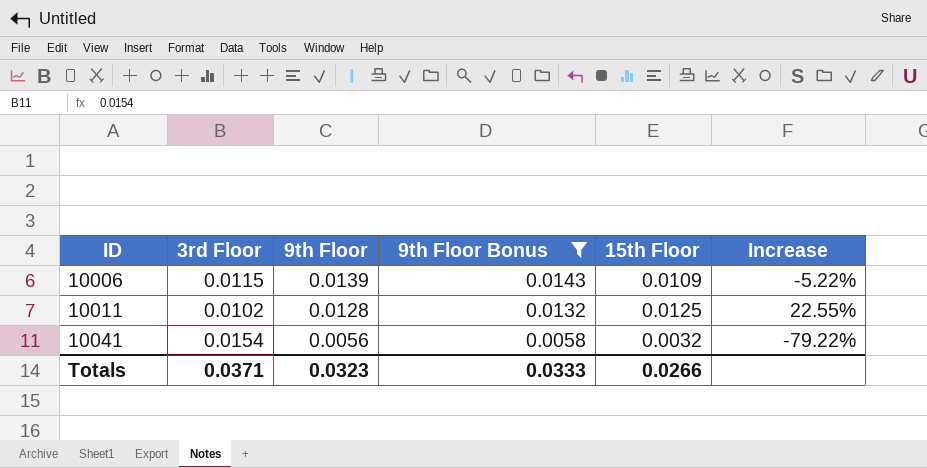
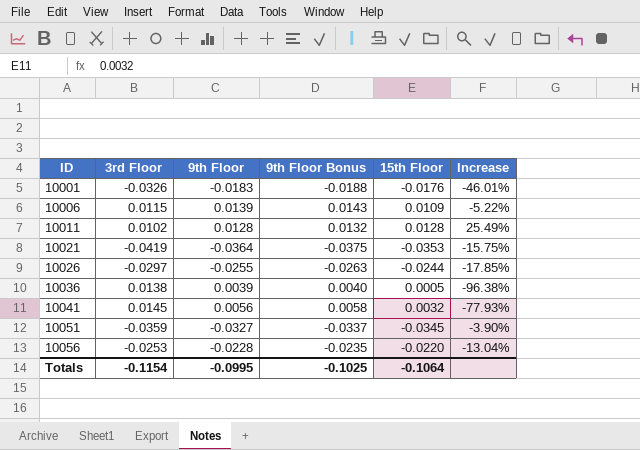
filter: 9th Floor Bonus >= 0.0058 -> none
10011 | 15th Floor: 0.0125 -> 0.0128
10011 | Increase: 22.55% -> 25.49%
10041 | 3rd Floor: 0.0154 -> 0.0145
10041 | Increase: -79.22% -> -77.93%
Totals | 3rd Floor: 0.0371 -> -0.1154
Totals | 9th Floor: 0.0323 -> -0.0995
Totals | 9th Floor Bonus: 0.0333 -> -0.1025
Totals | 15th Floor: 0.0266 -> -0.1064

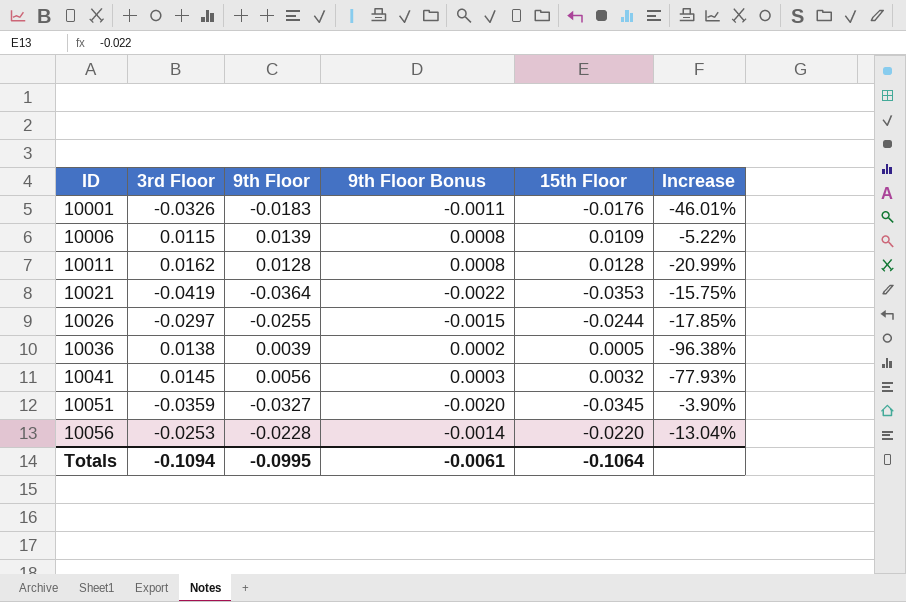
column 9th Floor Bonus | formula: [9th Floor] * 1.03 -> [9th Floor] * 0.06
10011 | 3rd Floor: 0.0102 -> 0.0162
10011 | Increase: 25.49% -> -20.99%
Totals | 3rd Floor: -0.1154 -> -0.1094
Totals | 9th Floor Bonus: -0.1025 -> -0.0061

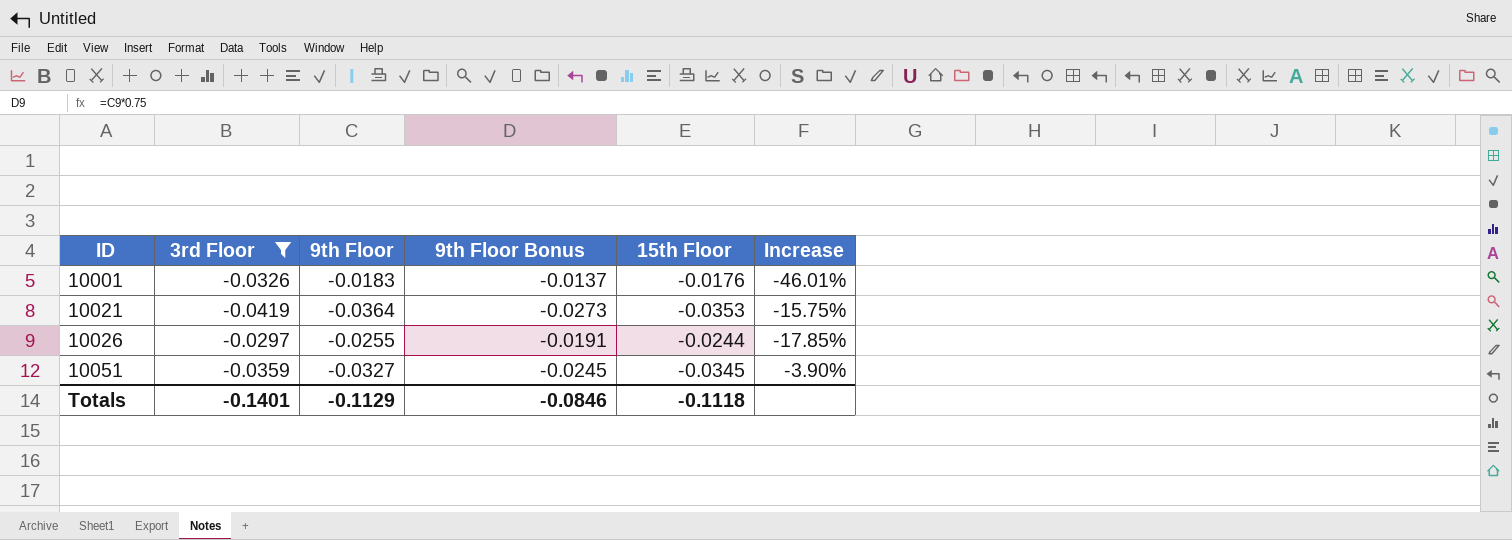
filter: none -> 3rd Floor <= -0.0297
column 9th Floor Bonus | formula: [9th Floor] * 0.06 -> [9th Floor] * 0.75
Totals | 3rd Floor: -0.1094 -> -0.1401
Totals | 9th Floor: -0.0995 -> -0.1129
Totals | 9th Floor Bonus: -0.0061 -> -0.0846
Totals | 15th Floor: -0.1064 -> -0.1118

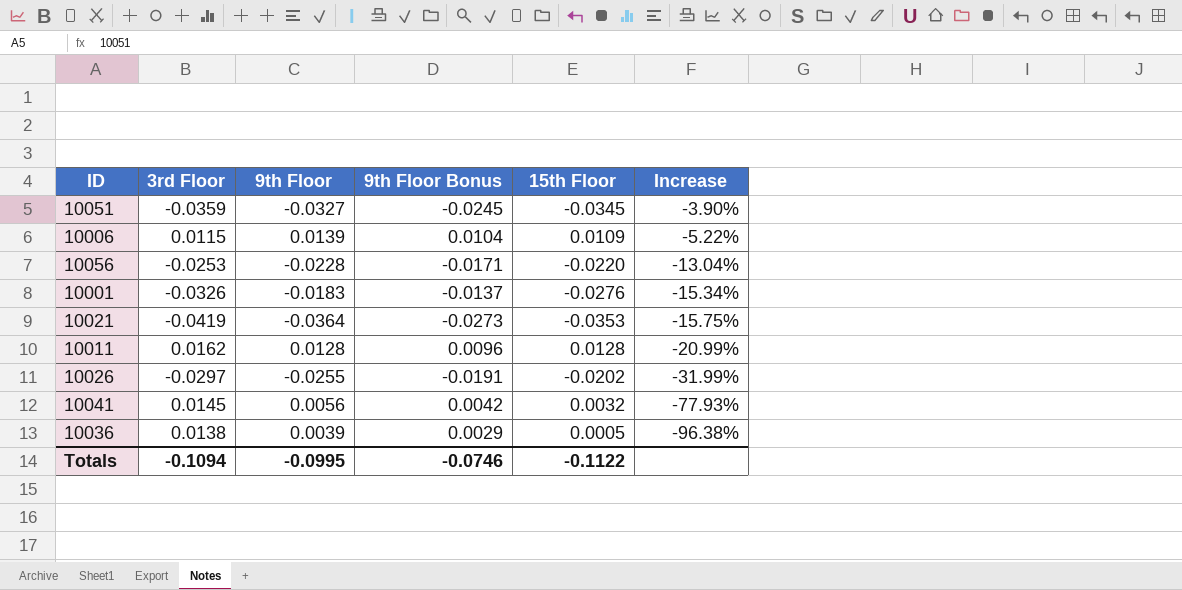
filter: 3rd Floor <= -0.0297 -> none
row order: ID ascending -> Increase descending
10001 | 15th Floor: -0.0176 -> -0.0276
10001 | Increase: -46.01% -> -15.34%
10026 | 15th Floor: -0.0244 -> -0.0202
10026 | Increase: -17.85% -> -31.99%
Totals | 3rd Floor: -0.1401 -> -0.1094
Totals | 9th Floor: -0.1129 -> -0.0995
Totals | 9th Floor Bonus: -0.0846 -> -0.0746
Totals | 15th Floor: -0.1118 -> -0.1122

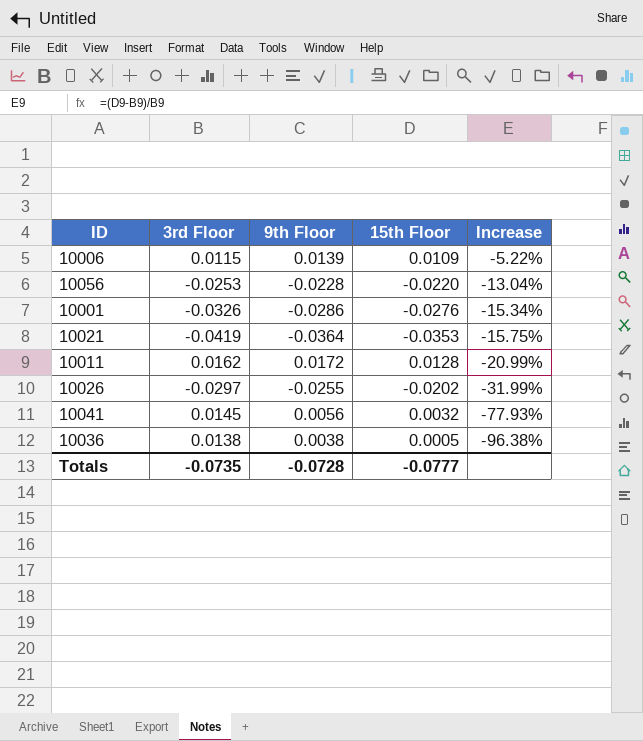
column 9th Floor Bonus | formula: [9th Floor] * 0.75 -> none
row 10051: -0.0359 | -0.0327 | -0.0245 | -0.0345 | -3.90% -> none
10001 | 9th Floor: -0.0183 -> -0.0286
10011 | 9th Floor: 0.0128 -> 0.0172
10036 | 9th Floor: 0.0039 -> 0.0038
Totals | 3rd Floor: -0.1094 -> -0.0735
Totals | 9th Floor: -0.0995 -> -0.0728
Totals | 15th Floor: -0.1122 -> -0.0777

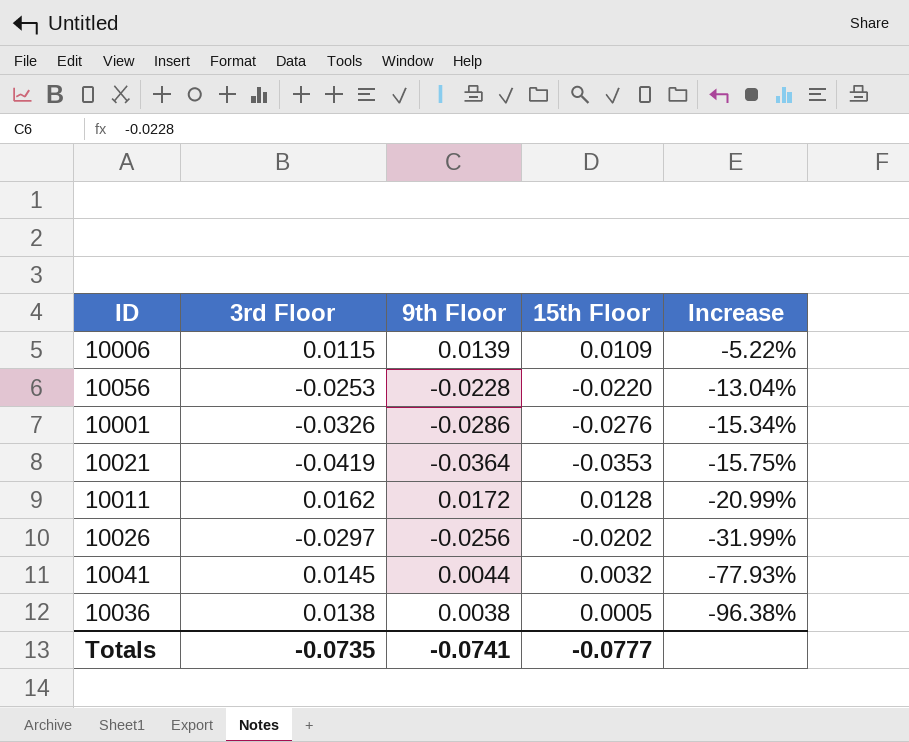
10026 | 9th Floor: -0.0255 -> -0.0256
10041 | 9th Floor: 0.0056 -> 0.0044
Totals | 9th Floor: -0.0728 -> -0.0741

